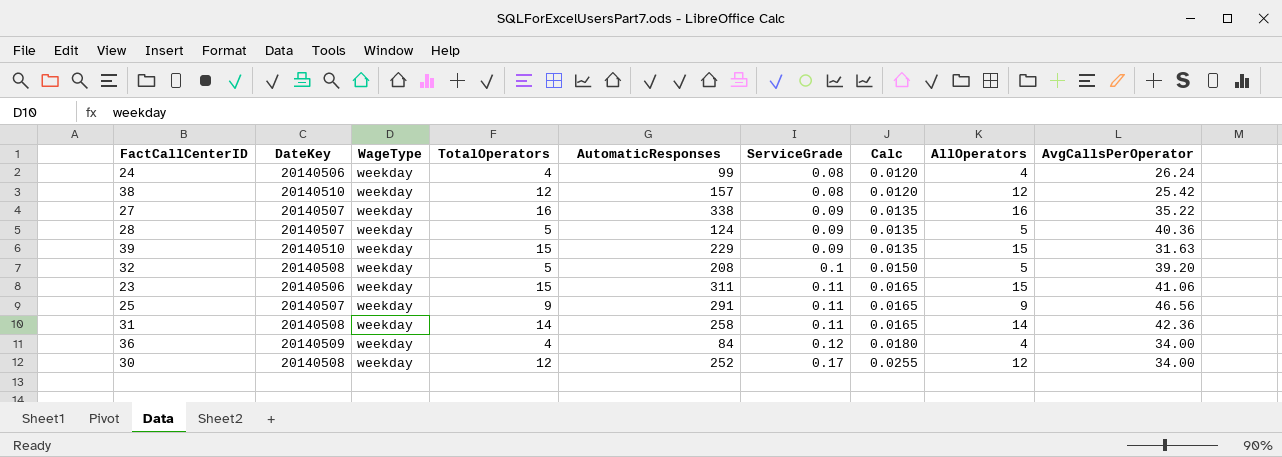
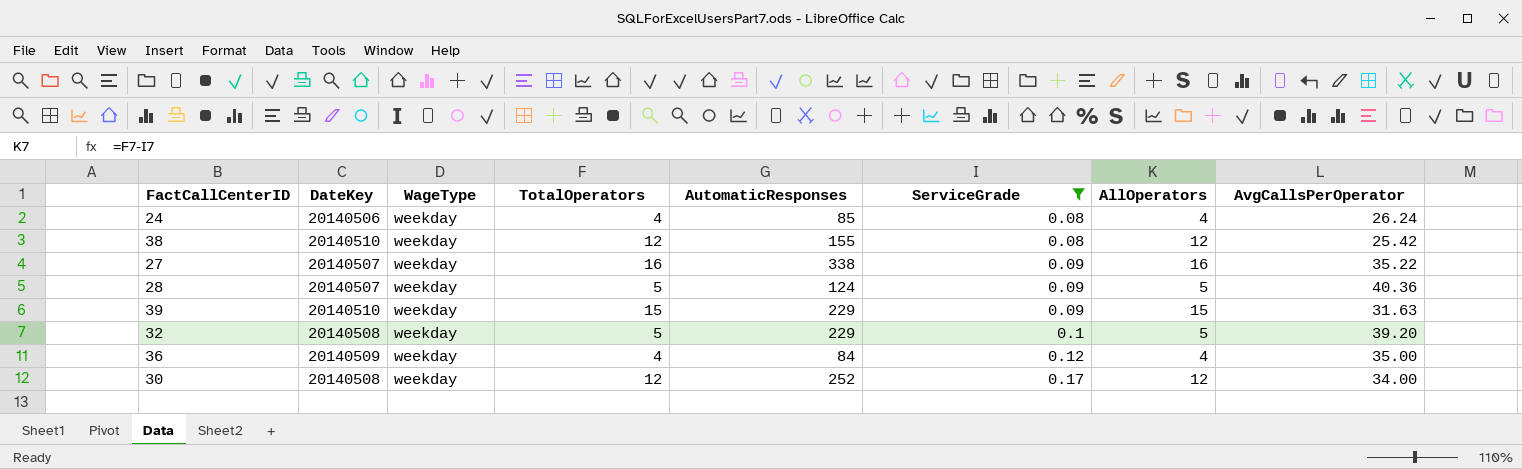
filter: none -> ServiceGrade != 0.11
column Calc | formula: [ServiceGrade] * 0.15 -> none
24 | AutomaticResponses: 99 -> 85
38 | AutomaticResponses: 157 -> 155
32 | AutomaticResponses: 208 -> 229
36 | AvgCallsPerOperator: 34.00 -> 35.00

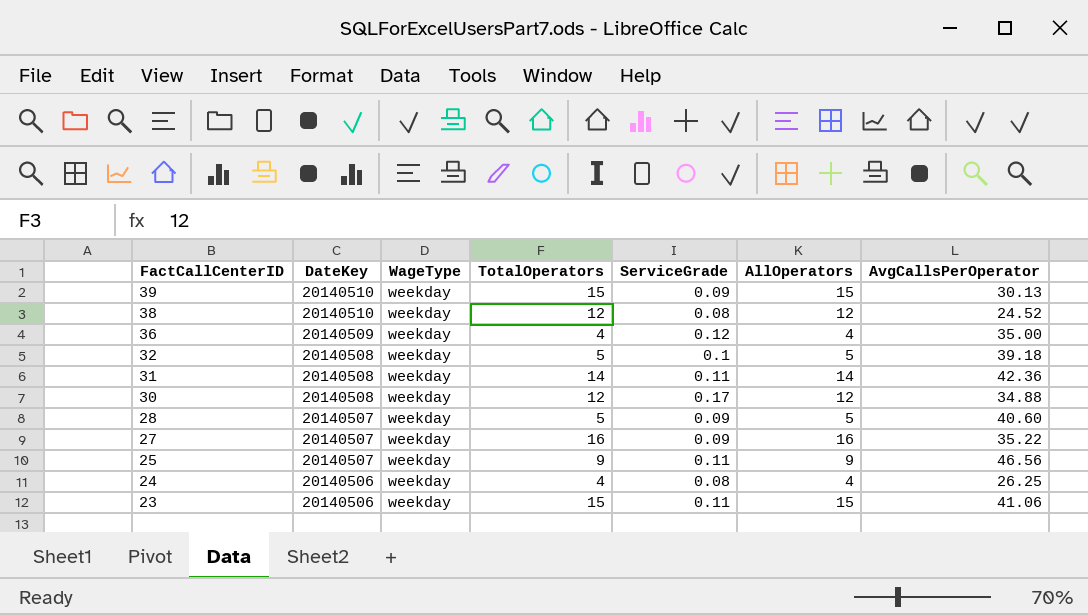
filter: ServiceGrade != 0.11 -> none
row order: ServiceGrade ascending -> FactCallCenterID descending
column AutomaticResponses | position: 5 -> none
39 | AvgCallsPerOperator: 31.63 -> 30.13
38 | AvgCallsPerOperator: 25.42 -> 24.52
32 | AvgCallsPerOperator: 39.20 -> 39.18
30 | AvgCallsPerOperator: 34.00 -> 34.88
28 | AvgCallsPerOperator: 40.36 -> 40.60
24 | AvgCallsPerOperator: 26.24 -> 26.25

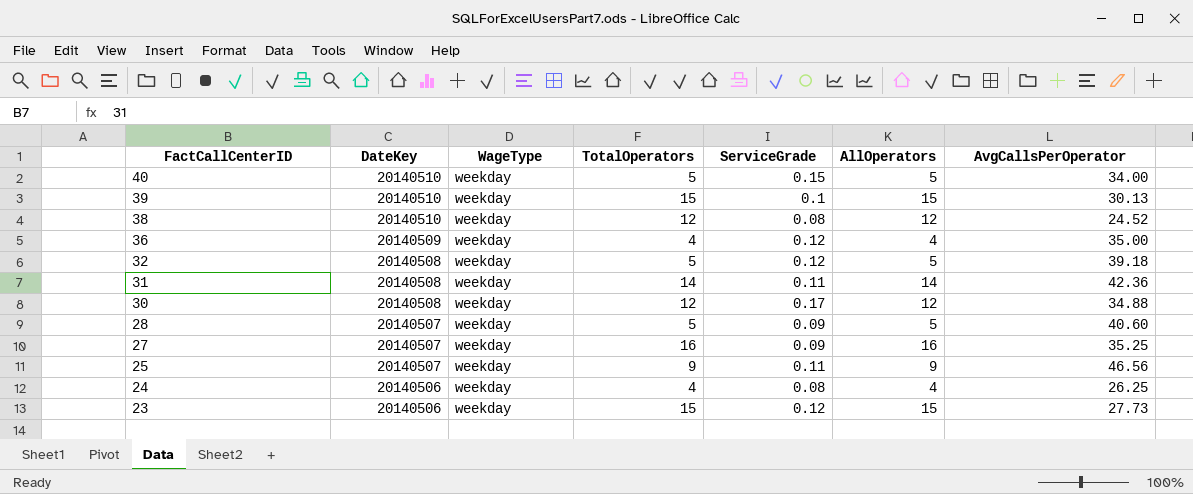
row 40: none -> 20140510 | weekday | 5 | 0.15 | 5 | 34.00
39 | ServiceGrade: 0.09 -> 0.1
32 | ServiceGrade: 0.1 -> 0.12
27 | AvgCallsPerOperator: 35.22 -> 35.25
23 | ServiceGrade: 0.11 -> 0.12
23 | AvgCallsPerOperator: 41.06 -> 27.73

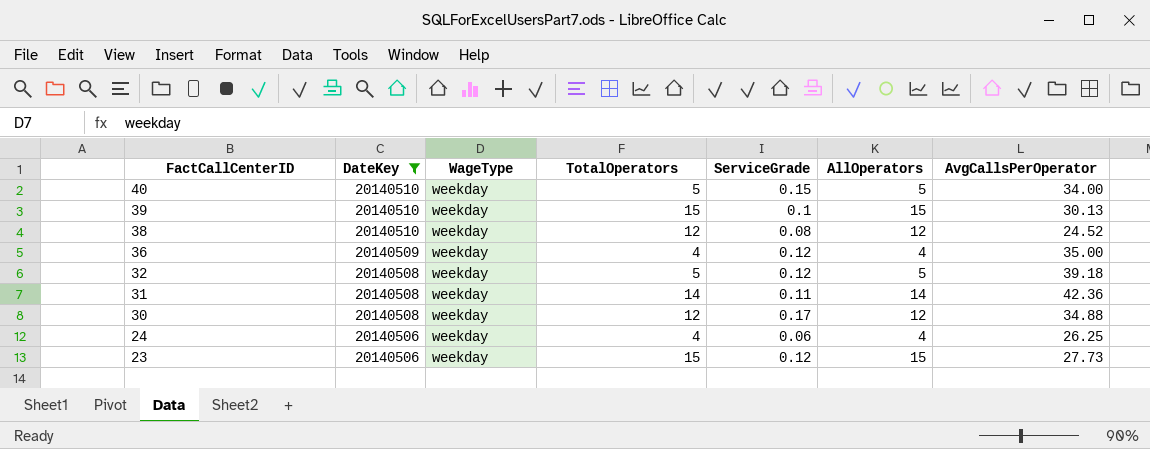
filter: none -> DateKey != 20140507
24 | ServiceGrade: 0.08 -> 0.06

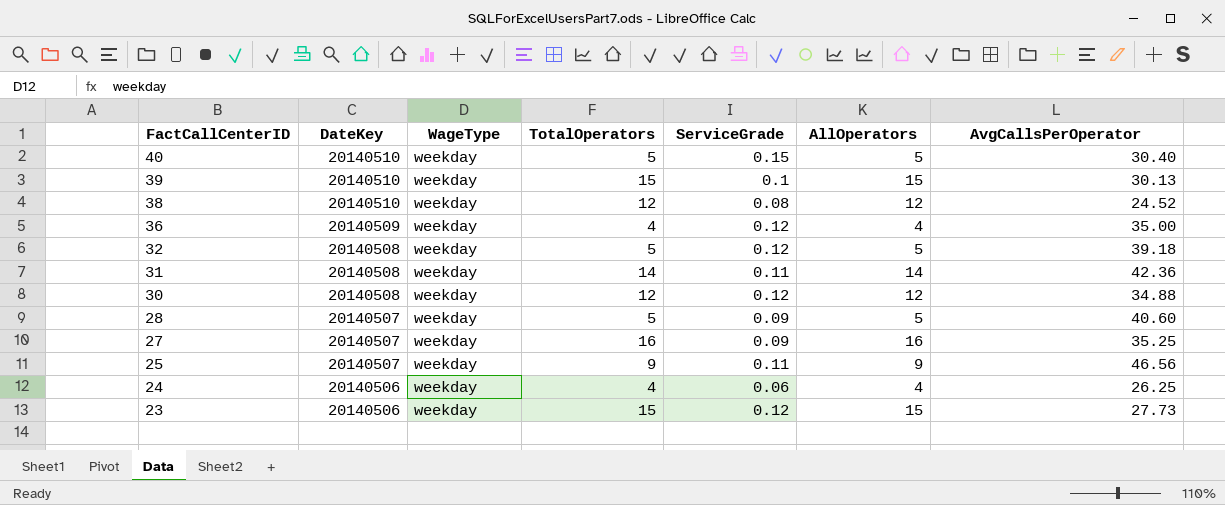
filter: DateKey != 20140507 -> none
40 | AvgCallsPerOperator: 34.00 -> 30.40
30 | ServiceGrade: 0.17 -> 0.12

